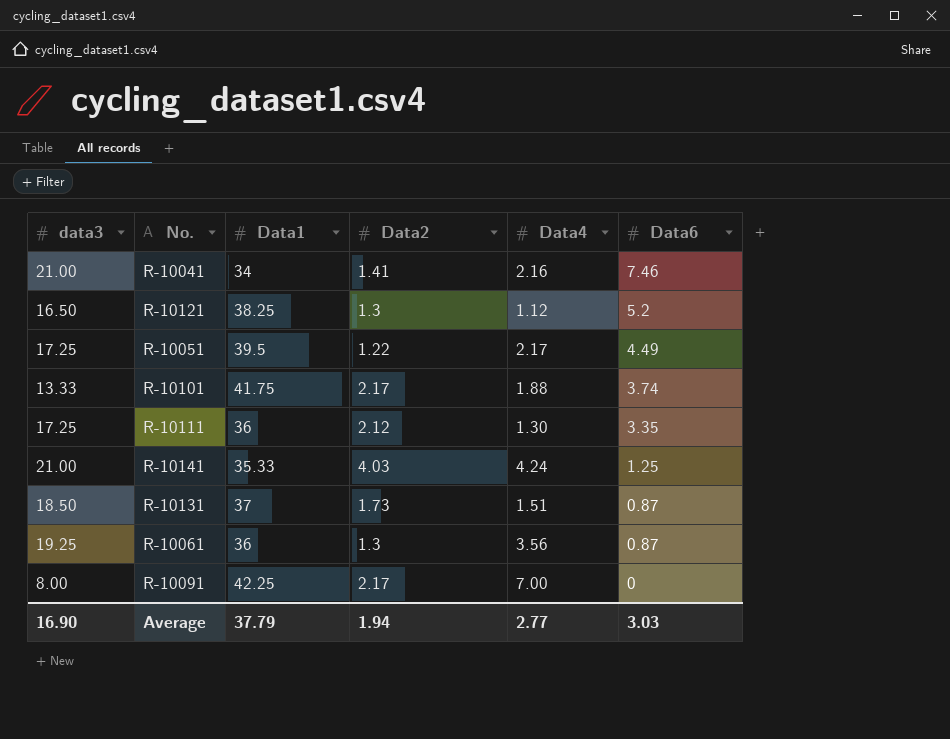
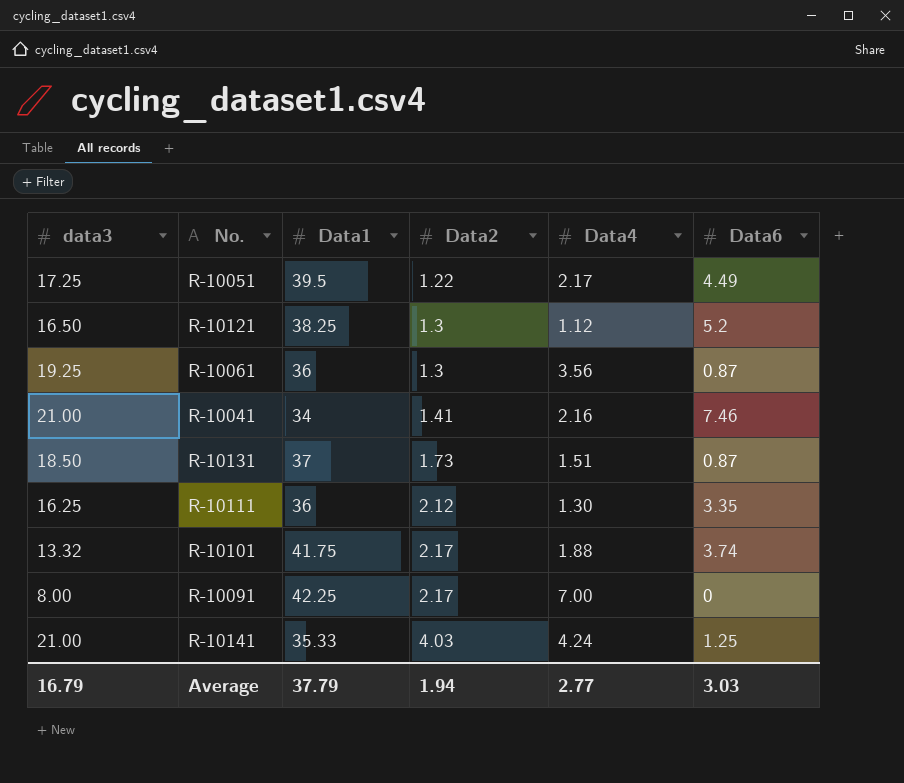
row order: Data6 descending -> Data2 ascending
R-10111 | data3: 17.25 -> 16.25
R-10101 | data3: 13.33 -> 13.32
Average | data3: 16.90 -> 16.79

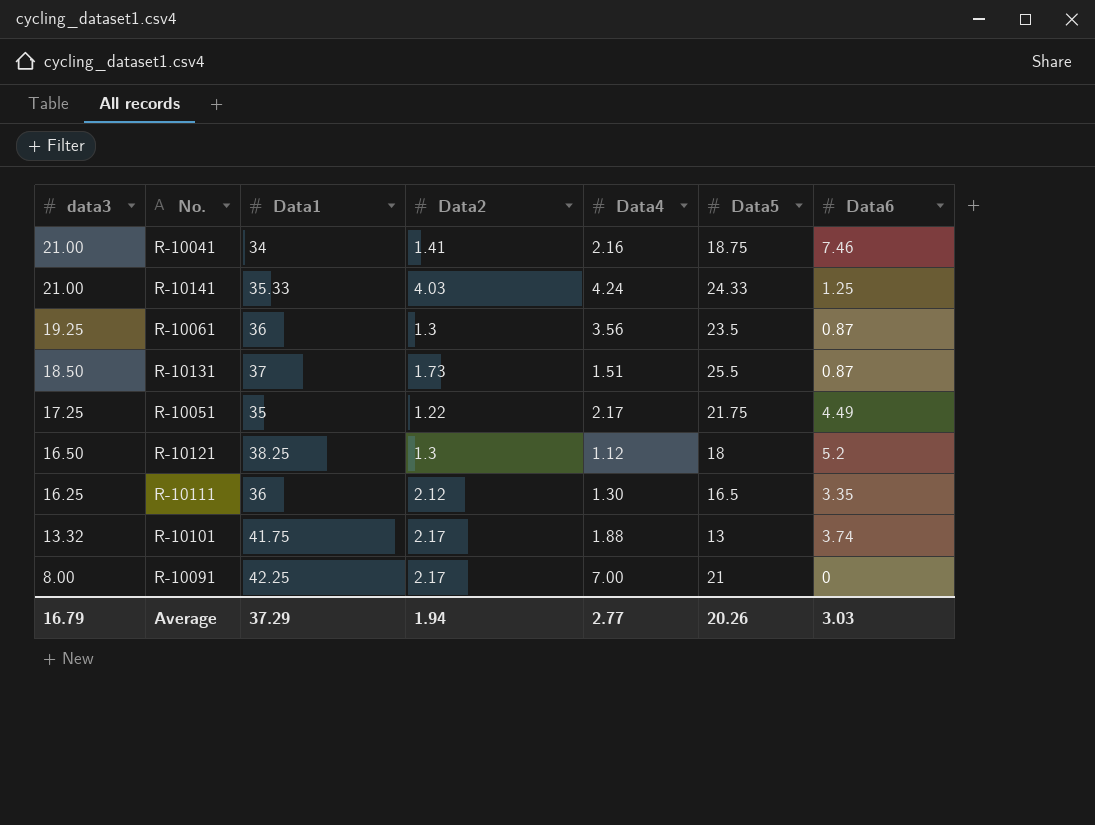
row order: Data2 ascending -> data3 descending
column Data5 | position: none -> 6
R-10051 | Data1: 39.5 -> 35
Average | Data1: 37.79 -> 37.29

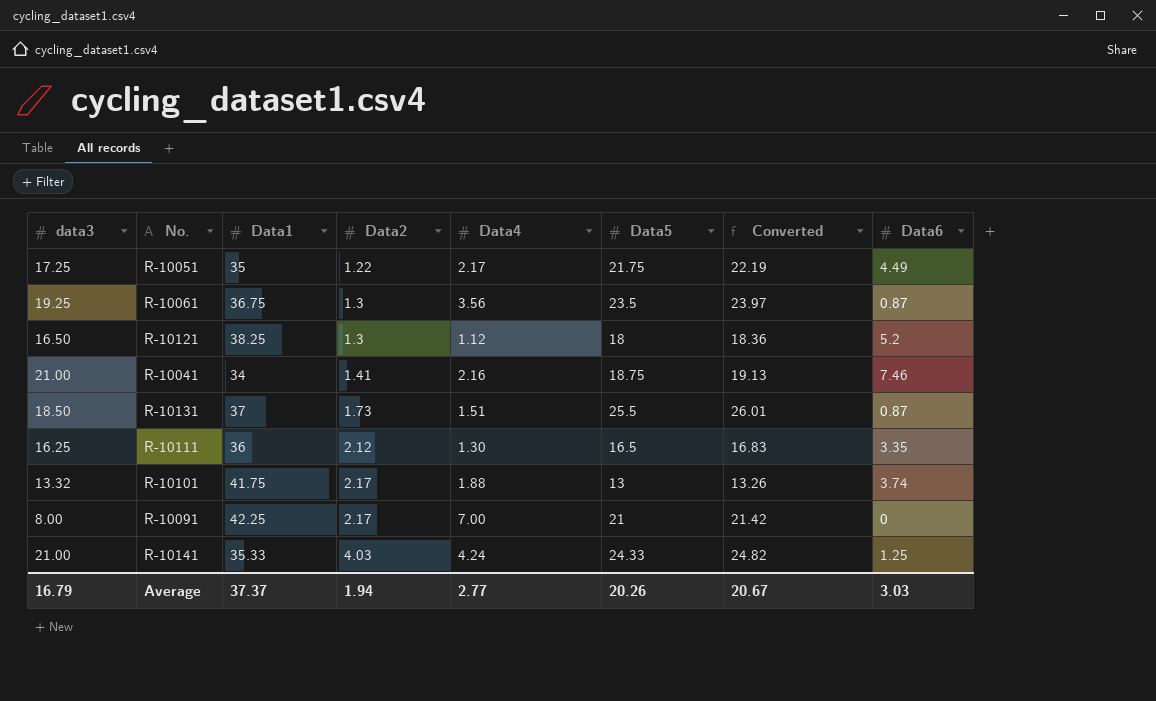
row order: data3 descending -> Data2 ascending
column Converted | formula: none -> [Data5] * 1.02
R-10061 | Data1: 36 -> 36.75
Average | Data1: 37.29 -> 37.37

